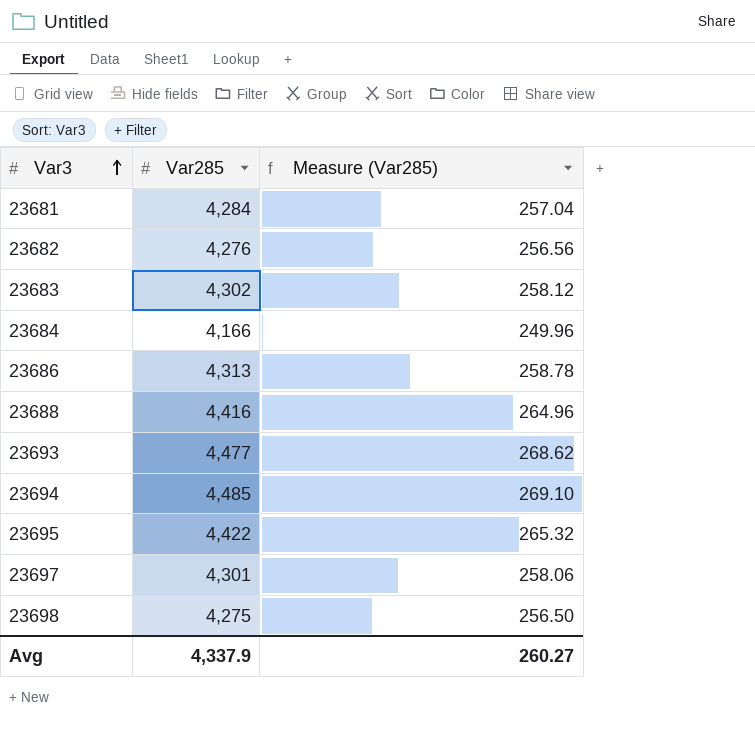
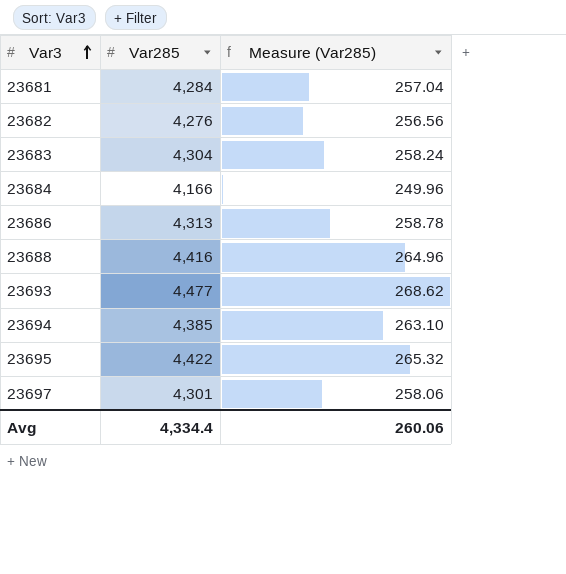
row 23698: 4,275 | 256.50 -> none
23683 | Var285: 4,302 -> 4,304
23683 | Measure (Var285): 258.12 -> 258.24
23694 | Var285: 4,485 -> 4,385
23694 | Measure (Var285): 269.10 -> 263.10
Avg | Var285: 4,337.9 -> 4,334.4
Avg | Measure (Var285): 260.27 -> 260.06

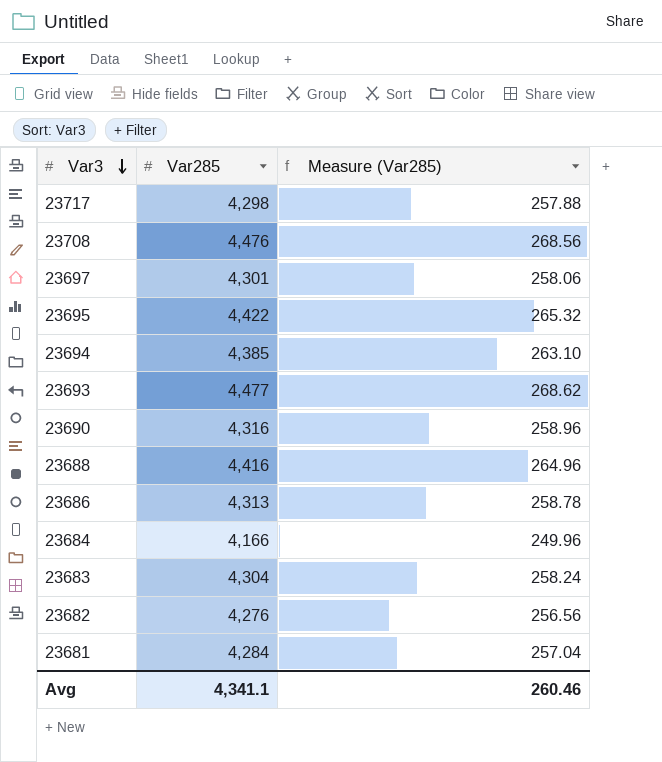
row order: Var3 ascending -> Var3 descending
row 23717: none -> 4,298 | 257.88
row 23708: none -> 4,476 | 268.56
row 23690: none -> 4,316 | 258.96
Avg | Var285: 4,334.4 -> 4,341.1
Avg | Measure (Var285): 260.06 -> 260.46

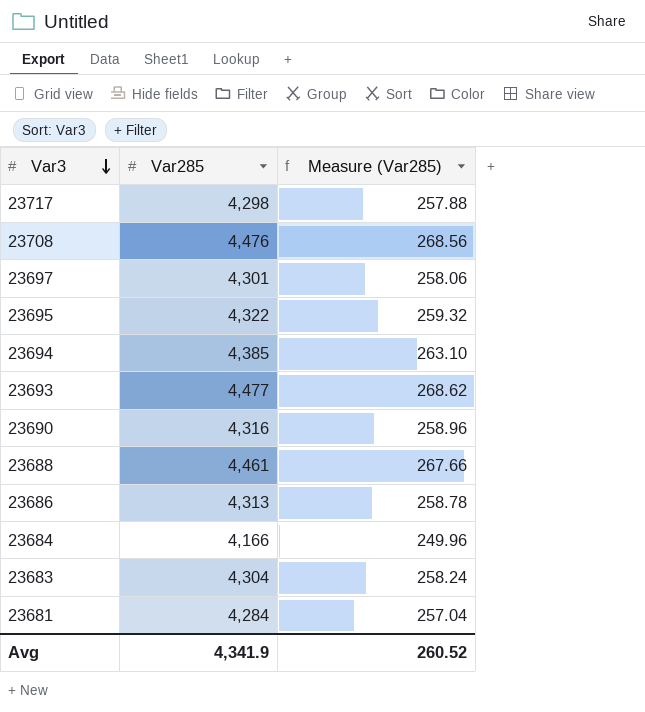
row 23682: 4,276 | 256.56 -> none
23695 | Var285: 4,422 -> 4,322
23695 | Measure (Var285): 265.32 -> 259.32
23688 | Var285: 4,416 -> 4,461
23688 | Measure (Var285): 264.96 -> 267.66
Avg | Var285: 4,341.1 -> 4,341.9
Avg | Measure (Var285): 260.46 -> 260.52

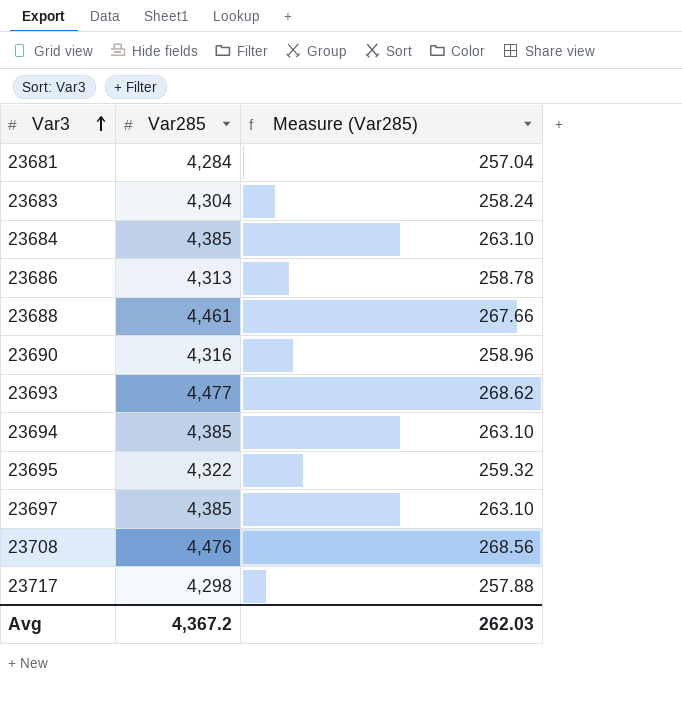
row order: Var3 descending -> Var3 ascending
23684 | Var285: 4,166 -> 4,385
23684 | Measure (Var285): 249.96 -> 263.10
23697 | Var285: 4,301 -> 4,385
23697 | Measure (Var285): 258.06 -> 263.10
Avg | Var285: 4,341.9 -> 4,367.2
Avg | Measure (Var285): 260.52 -> 262.03

